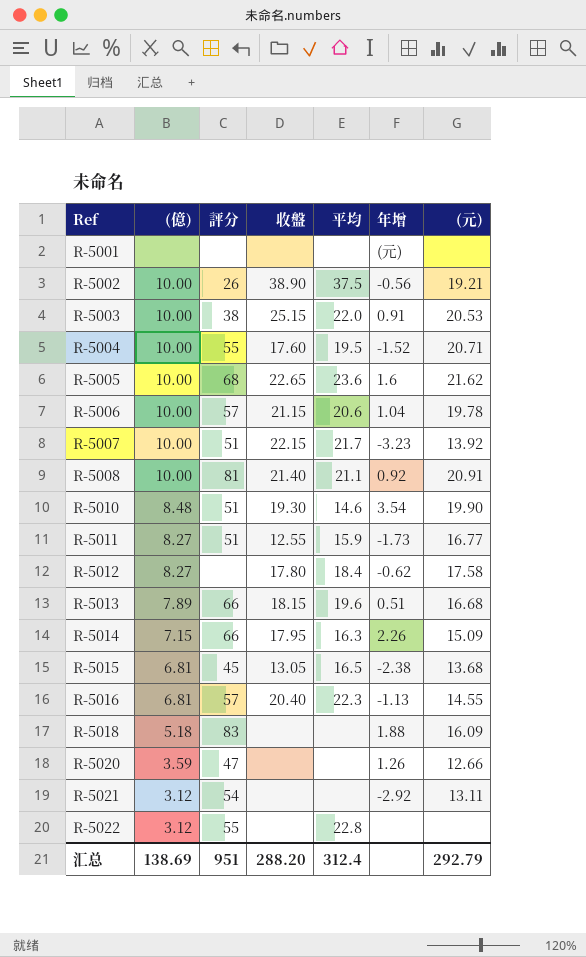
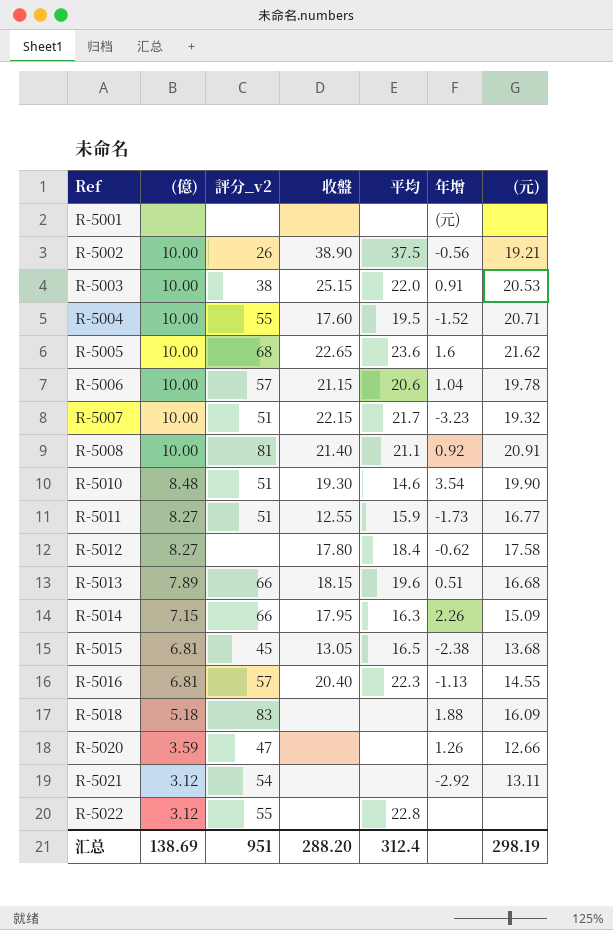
column name: 評分 -> 評分_v2
R-5007 | (元): 13.92 -> 19.32
汇总 | (元): 292.79 -> 298.19

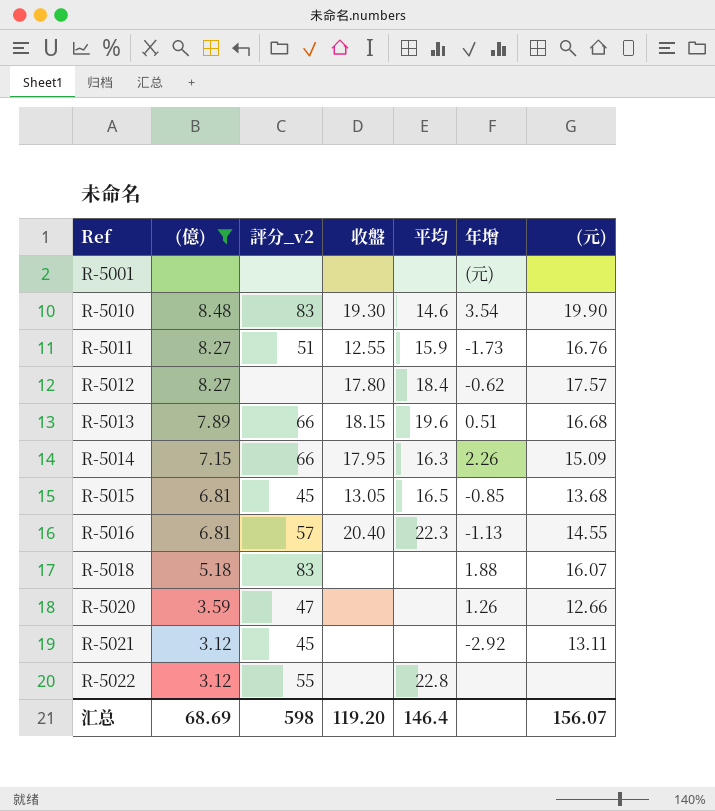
filter: none -> (億) != 10.00
R-5010 | 評分_v2: 51 -> 83
R-5011 | (元): 16.77 -> 16.76
R-5012 | (元): 17.58 -> 17.57
R-5015 | 年增: -2.38 -> -0.85
R-5018 | (元): 16.09 -> 16.07
R-5021 | 評分_v2: 54 -> 45
汇总 | (億): 138.69 -> 68.69
汇总 | 評分_v2: 951 -> 598
汇总 | 收盤: 288.20 -> 119.20
汇总 | 平均: 312.4 -> 146.4
汇总 | (元): 298.19 -> 156.07

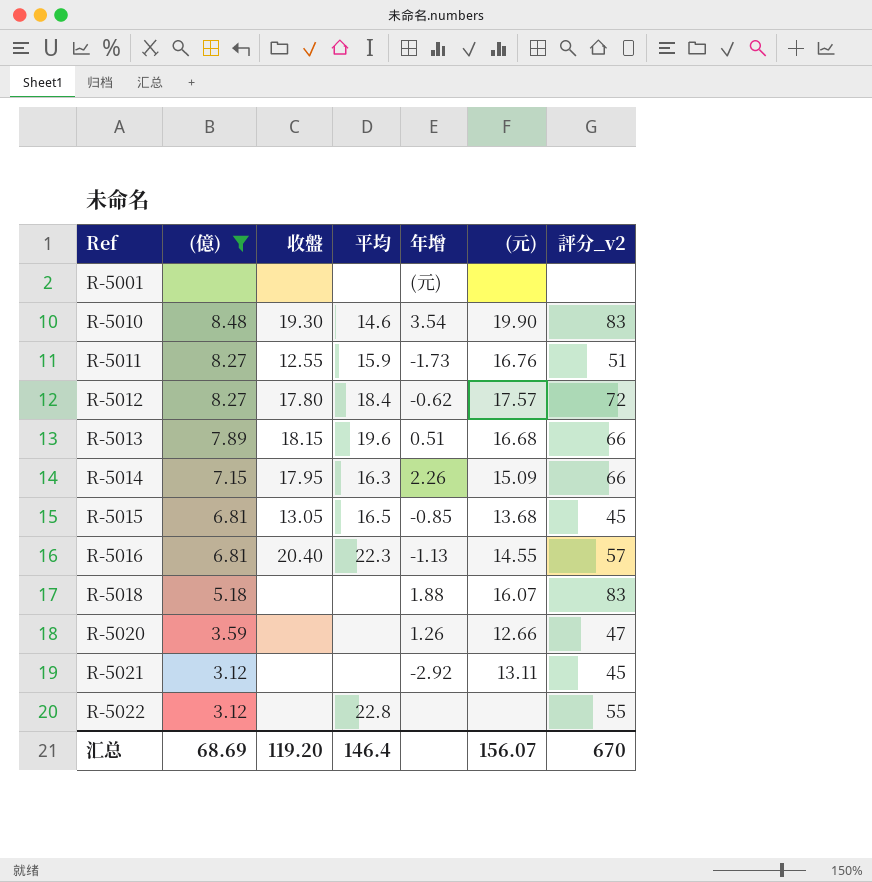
column 評分_v2 | position: 3 -> 7
R-5012 | 評分_v2: none -> 72
汇总 | 評分_v2: 598 -> 670

